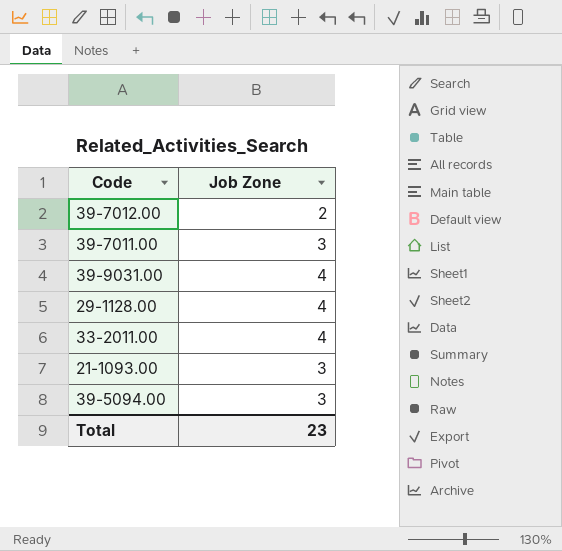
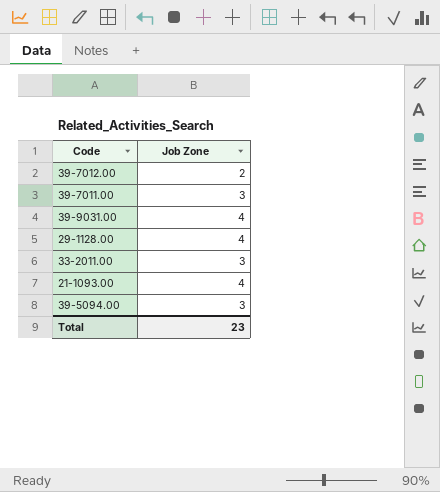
33-2011.00 | Job Zone: 4 -> 3
21-1093.00 | Job Zone: 3 -> 4

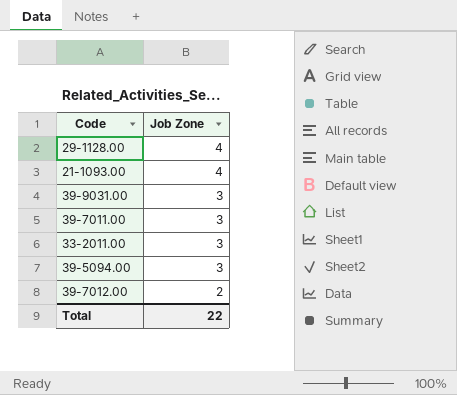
row order: none -> Job Zone descending
39-9031.00 | Job Zone: 4 -> 3
Total | Job Zone: 23 -> 22

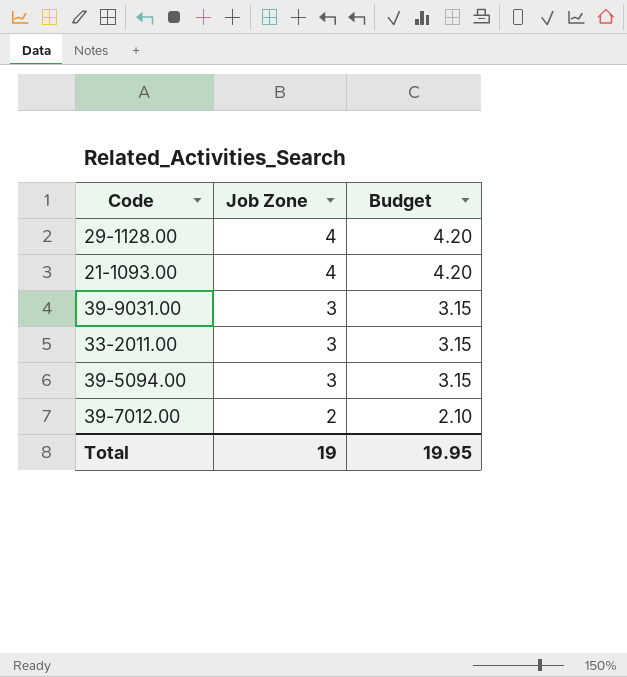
column Budget | formula: none -> [Job Zone] * 1.05
row 39-7011.00: 3 -> none
Total | Job Zone: 22 -> 19

